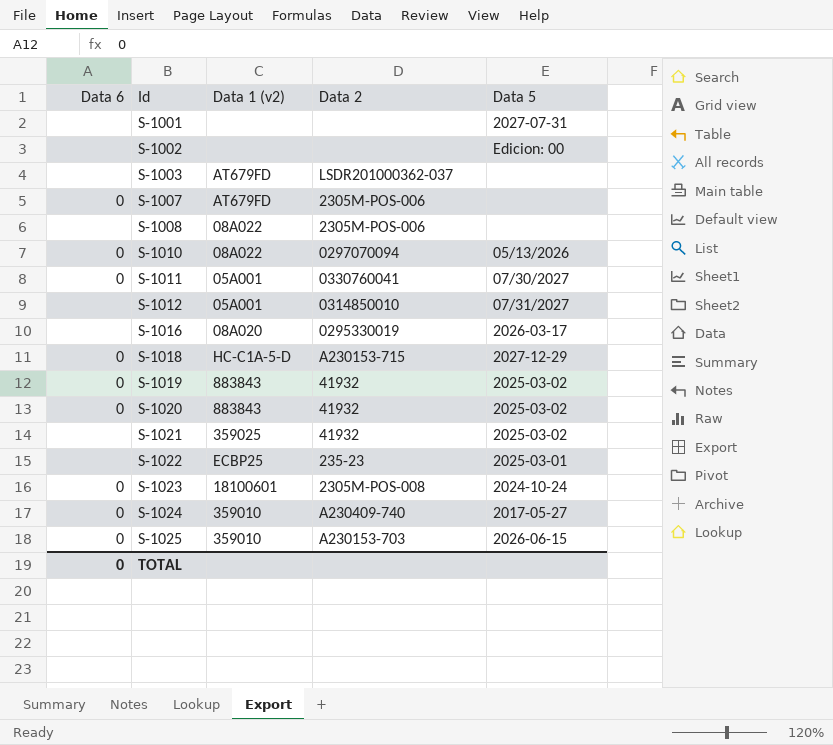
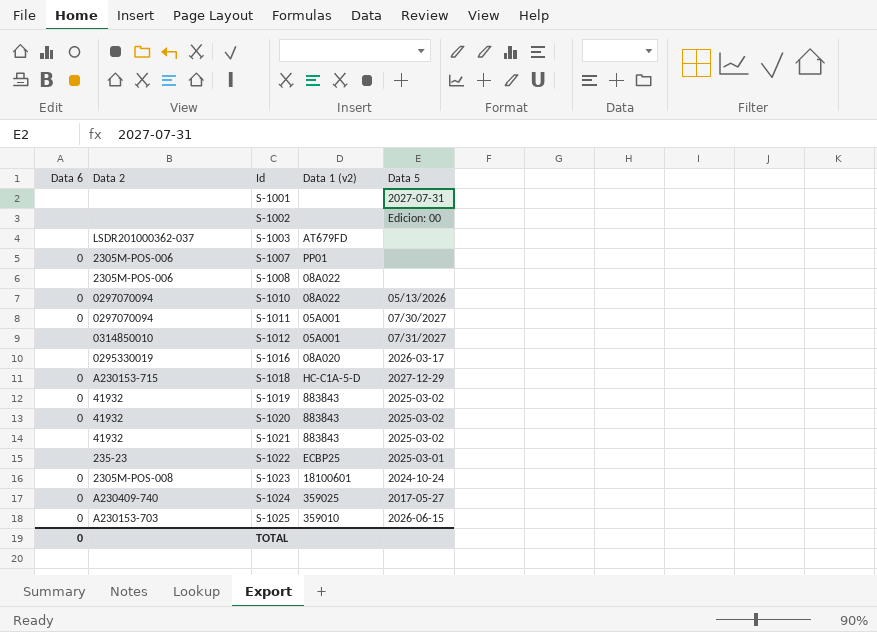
column Data 2 | position: 4 -> 2
S-1007 | Data 1 (v2): AT679FD -> PP01
S-1011 | Data 2: 0330760041 -> 0297070094
S-1021 | Data 1 (v2): 359025 -> 883843
S-1024 | Data 1 (v2): 359010 -> 359025

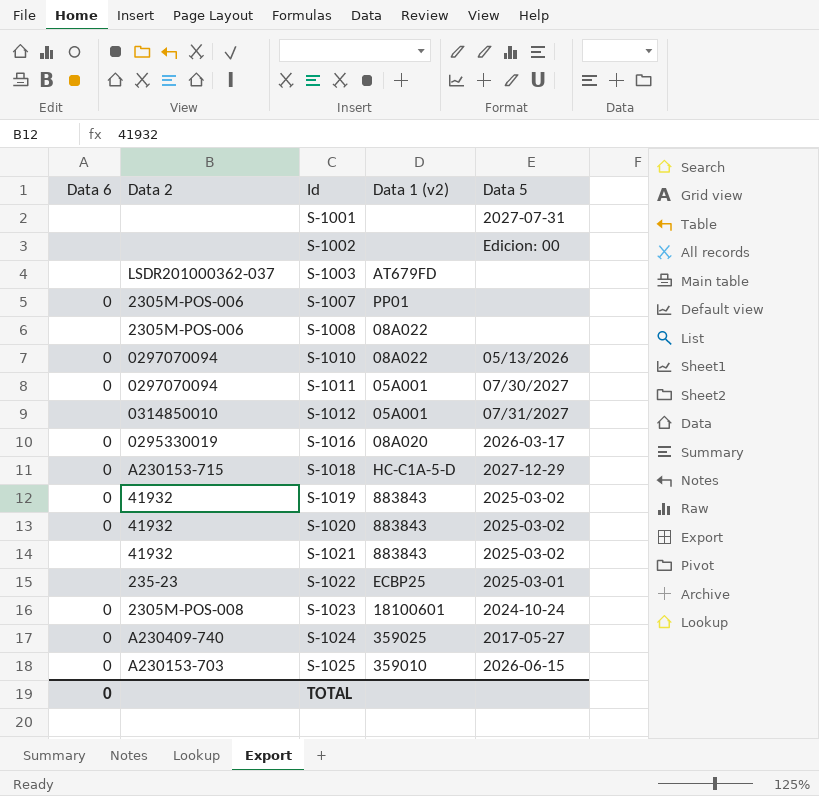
S-1016 | Data 6: none -> 0

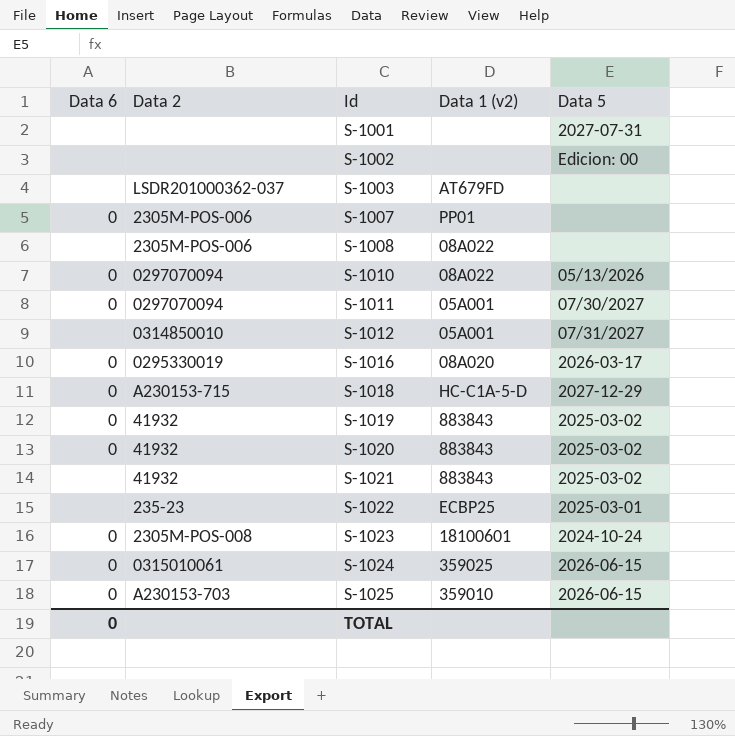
S-1024 | Data 2: A230409-740 -> 0315010061
S-1024 | Data 5: 2017-05-27 -> 2026-06-15

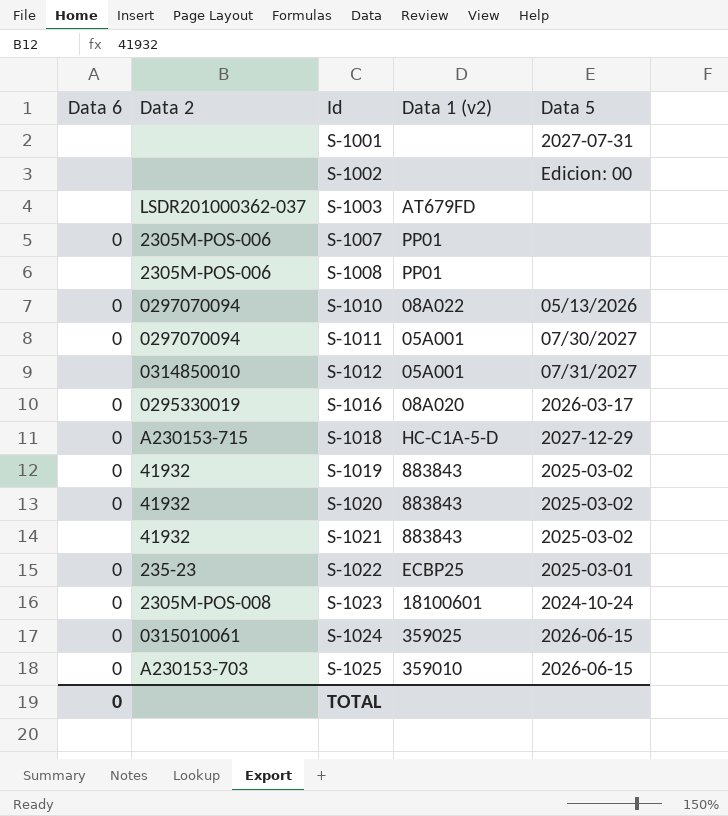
S-1008 | Data 1 (v2): 08A022 -> PP01
S-1022 | Data 6: none -> 0

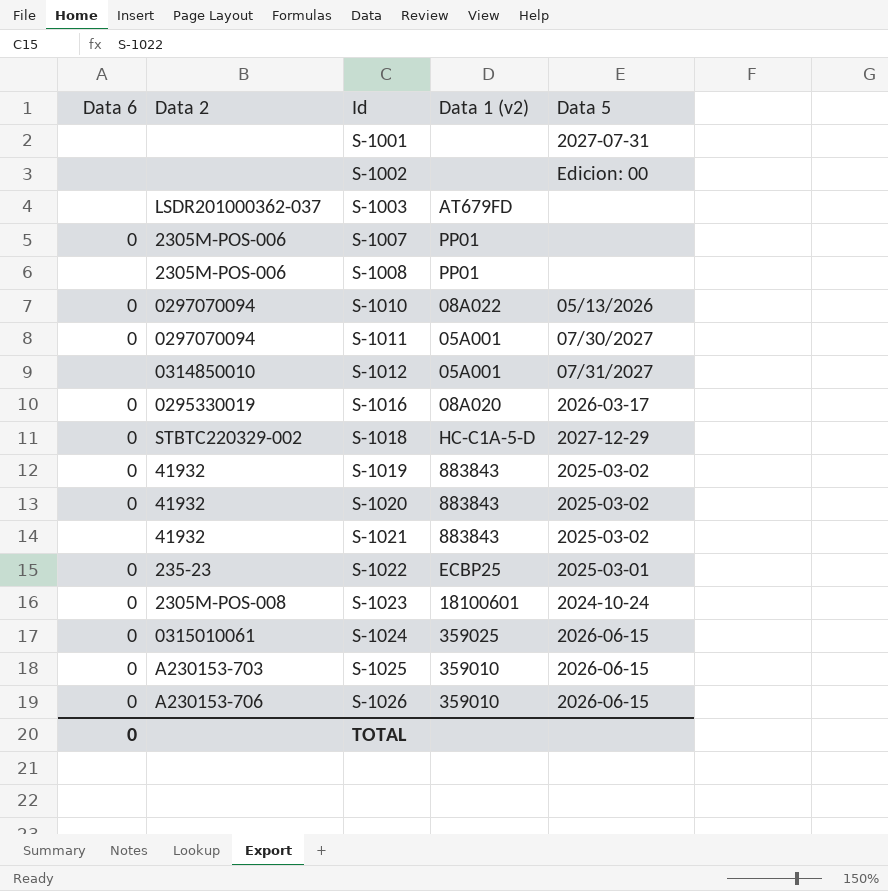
S-1018 | Data 2: A230153-715 -> STBTC220329-002
row S-1026: none -> 0 | A230153-706 | 359010 | 2026-06-15

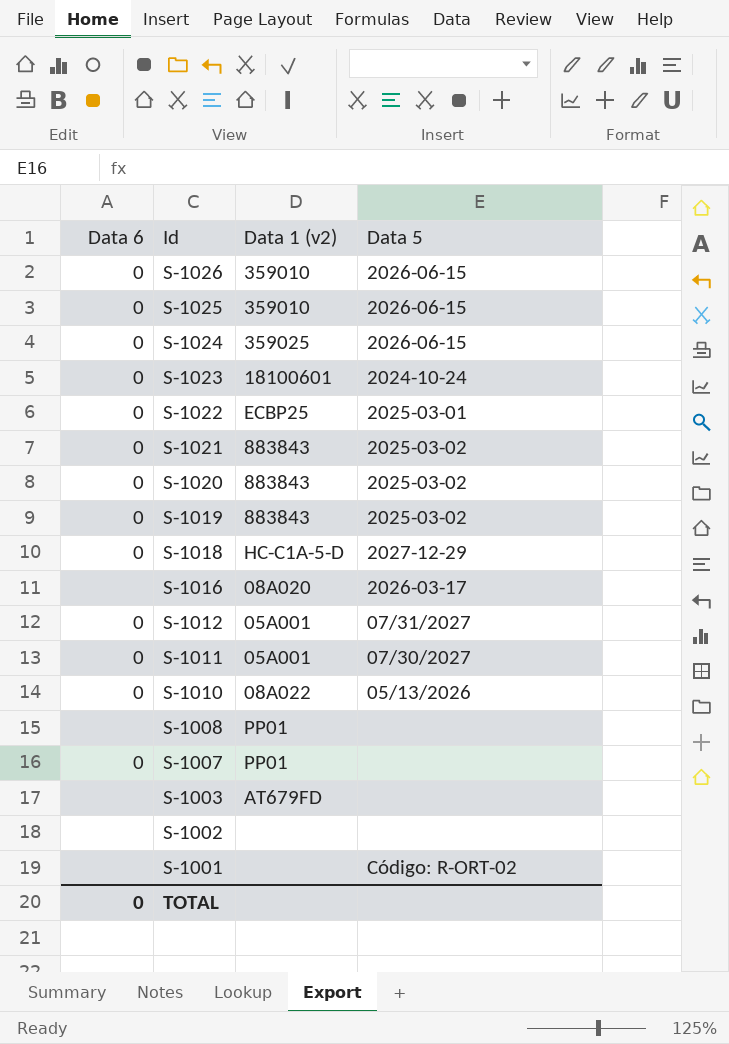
row order: Id ascending -> Id descending
column Data 2 | position: 2 -> none
S-1021 | Data 6: none -> 0
S-1016 | Data 6: 0 -> none
S-1012 | Data 6: none -> 0
S-1002 | Data 5: Edicion: 00 -> none
S-1001 | Data 5: 2027-07-31 -> Código: R-ORT-02

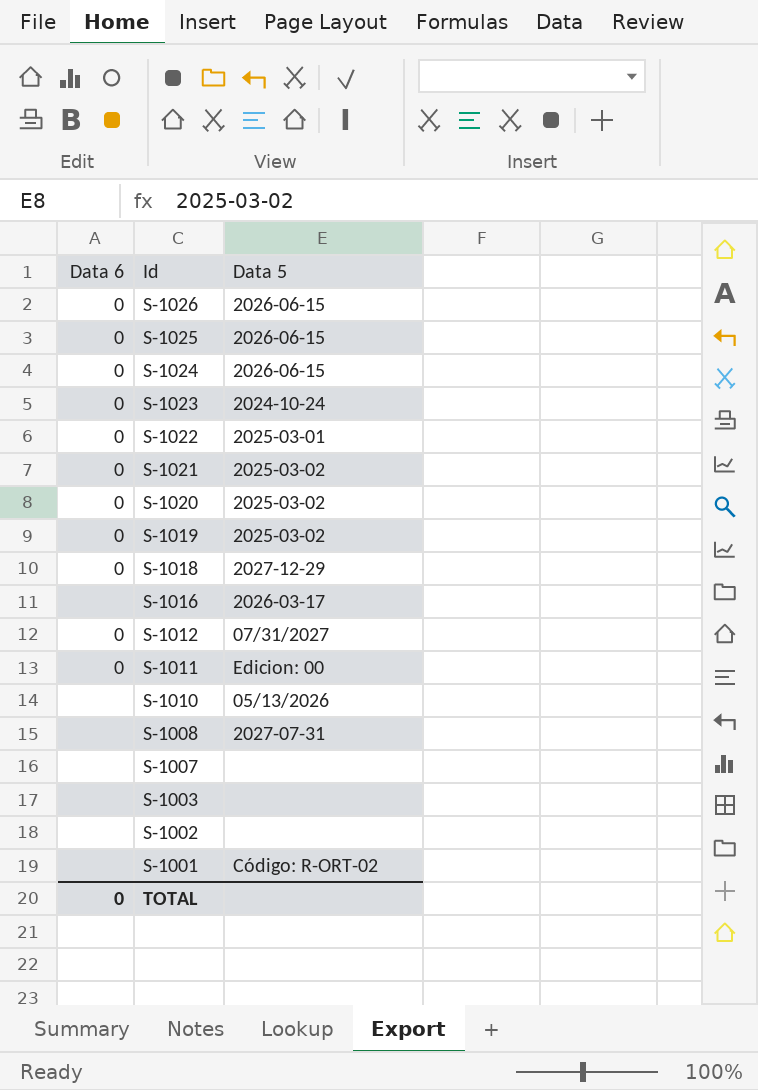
column Data 1 (v2) | position: 3 -> none
S-1011 | Data 5: 07/30/2027 -> Edicion: 00
S-1010 | Data 6: 0 -> none
S-1008 | Data 5: none -> 2027-07-31
S-1007 | Data 6: 0 -> none

